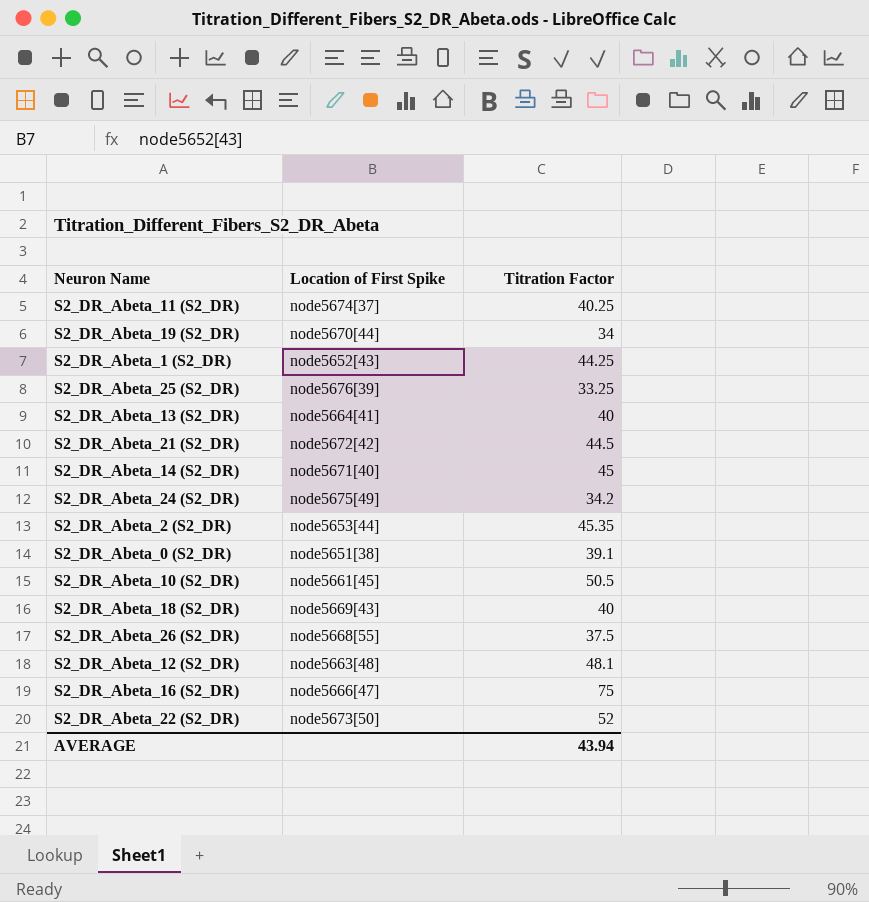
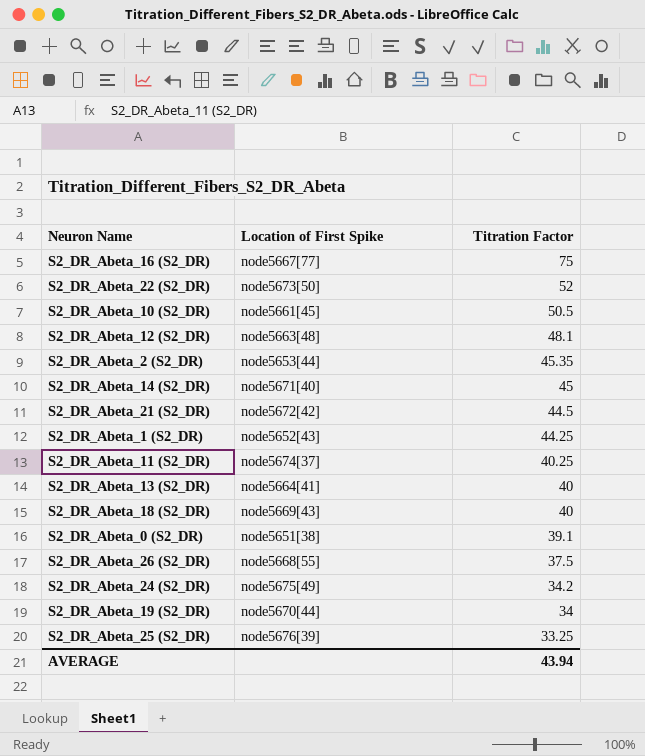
row order: none -> Titration Factor descending
S2_DR_Abeta_16 (S2_DR) | Location of First Spike: node5666[47] -> node5667[77]

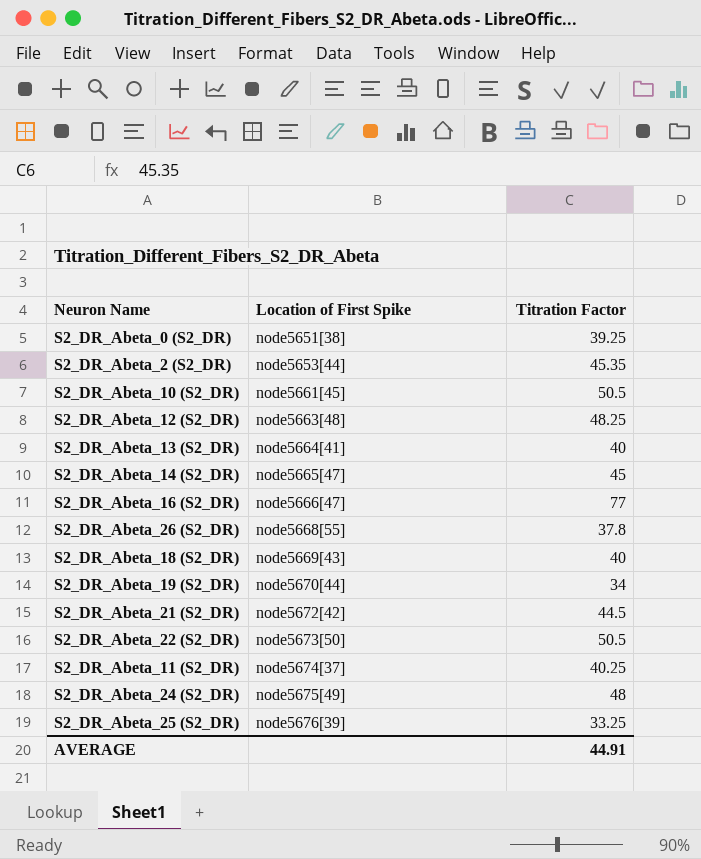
row order: Titration Factor descending -> Location of First Spike ascending
row S2_DR_Abeta_1 (S2_DR): node5652[43] | 44.25 -> none
S2_DR_Abeta_0 (S2_DR) | Titration Factor: 39.1 -> 39.25
S2_DR_Abeta_12 (S2_DR) | Titration Factor: 48.1 -> 48.25
S2_DR_Abeta_14 (S2_DR) | Location of First Spike: node5671[40] -> node5665[47]
S2_DR_Abeta_16 (S2_DR) | Location of First Spike: node5667[77] -> node5666[47]
S2_DR_Abeta_16 (S2_DR) | Titration Factor: 75 -> 77
S2_DR_Abeta_26 (S2_DR) | Titration Factor: 37.5 -> 37.8
S2_DR_Abeta_22 (S2_DR) | Titration Factor: 52 -> 50.5
S2_DR_Abeta_24 (S2_DR) | Titration Factor: 34.2 -> 48
AVERAGE | Titration Factor: 43.94 -> 44.91

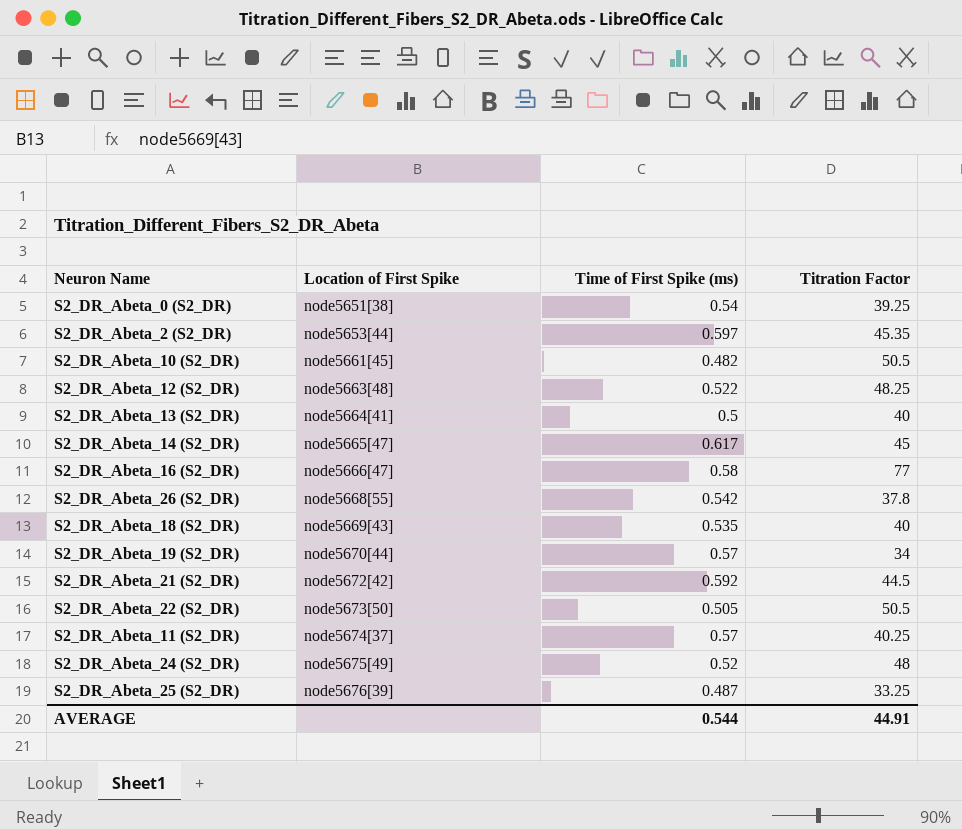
column Time of First Spike (ms) | position: none -> 3

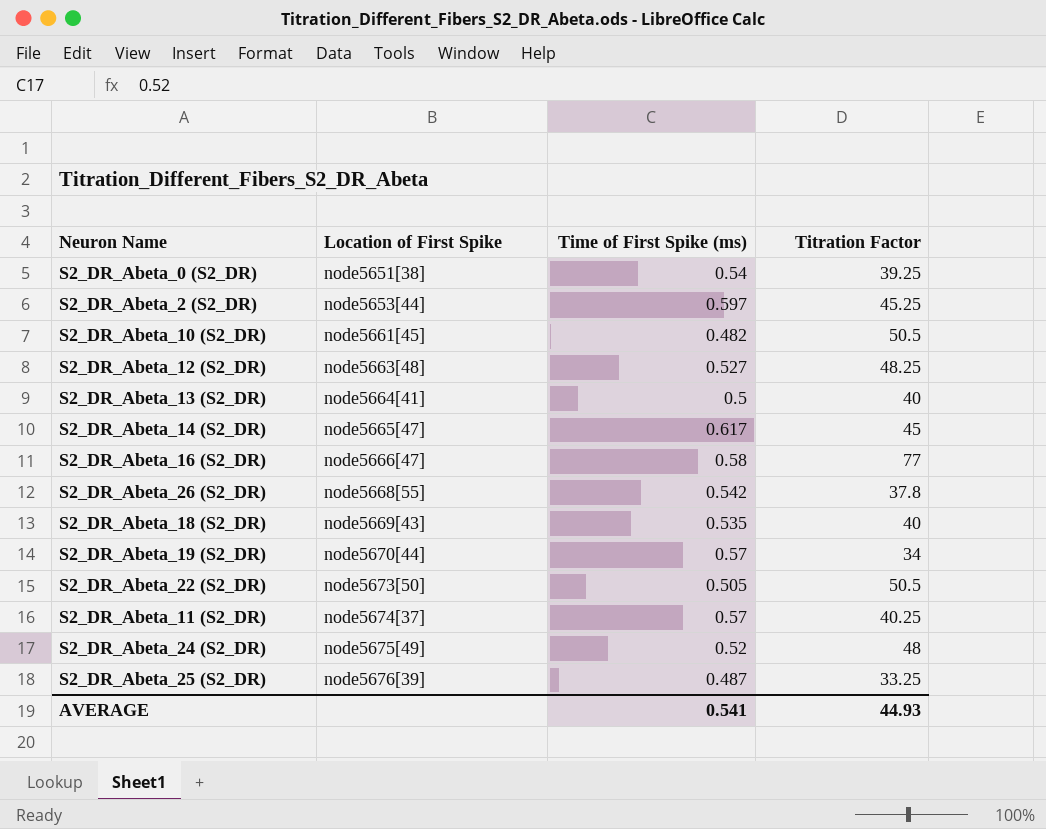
row S2_DR_Abeta_21 (S2_DR): node5672[42] | 0.592 | 44.5 -> none
S2_DR_Abeta_2 (S2_DR) | Titration Factor: 45.35 -> 45.25
S2_DR_Abeta_12 (S2_DR) | Time of First Spike (ms): 0.522 -> 0.527
AVERAGE | Time of First Spike (ms): 0.544 -> 0.541
AVERAGE | Titration Factor: 44.91 -> 44.93

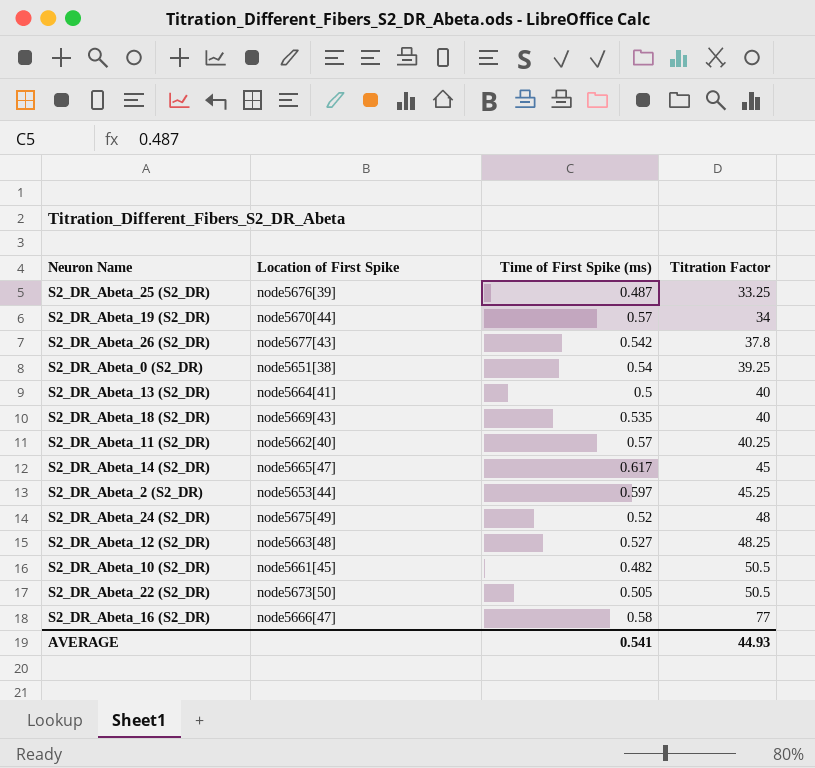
row order: Location of First Spike ascending -> Titration Factor ascending
S2_DR_Abeta_26 (S2_DR) | Location of First Spike: node5668[55] -> node5677[43]
S2_DR_Abeta_11 (S2_DR) | Location of First Spike: node5674[37] -> node5662[40]

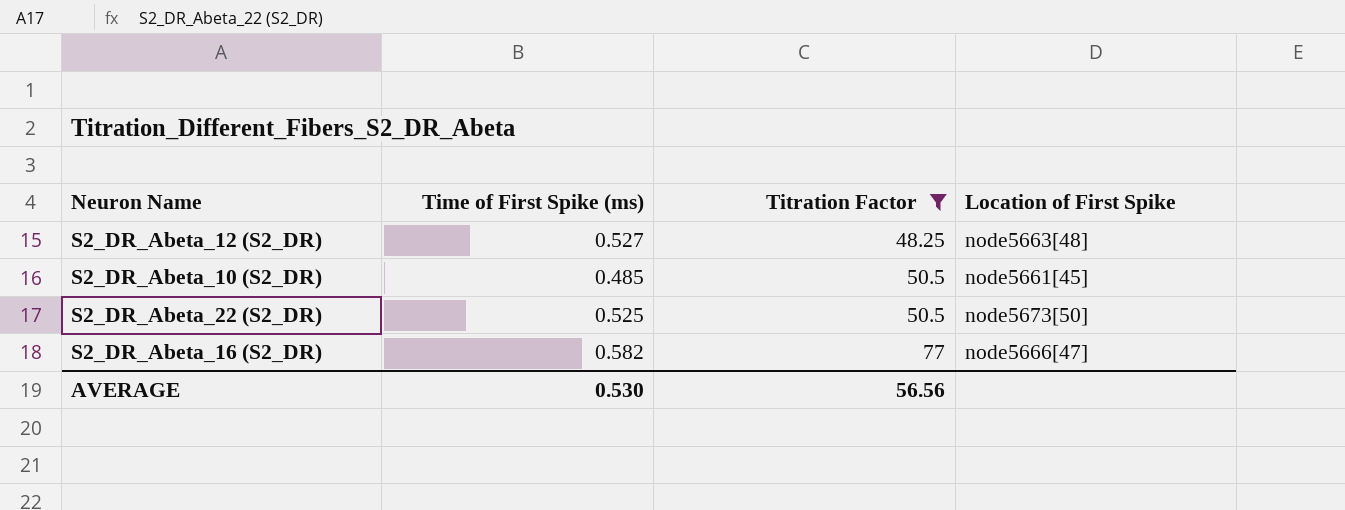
filter: none -> Titration Factor >= 48.25
column Location of First Spike | position: 2 -> 4
S2_DR_Abeta_10 (S2_DR) | Time of First Spike (ms): 0.482 -> 0.485
S2_DR_Abeta_22 (S2_DR) | Time of First Spike (ms): 0.505 -> 0.525
S2_DR_Abeta_16 (S2_DR) | Time of First Spike (ms): 0.58 -> 0.582
AVERAGE | Time of First Spike (ms): 0.541 -> 0.530
AVERAGE | Titration Factor: 44.93 -> 56.56

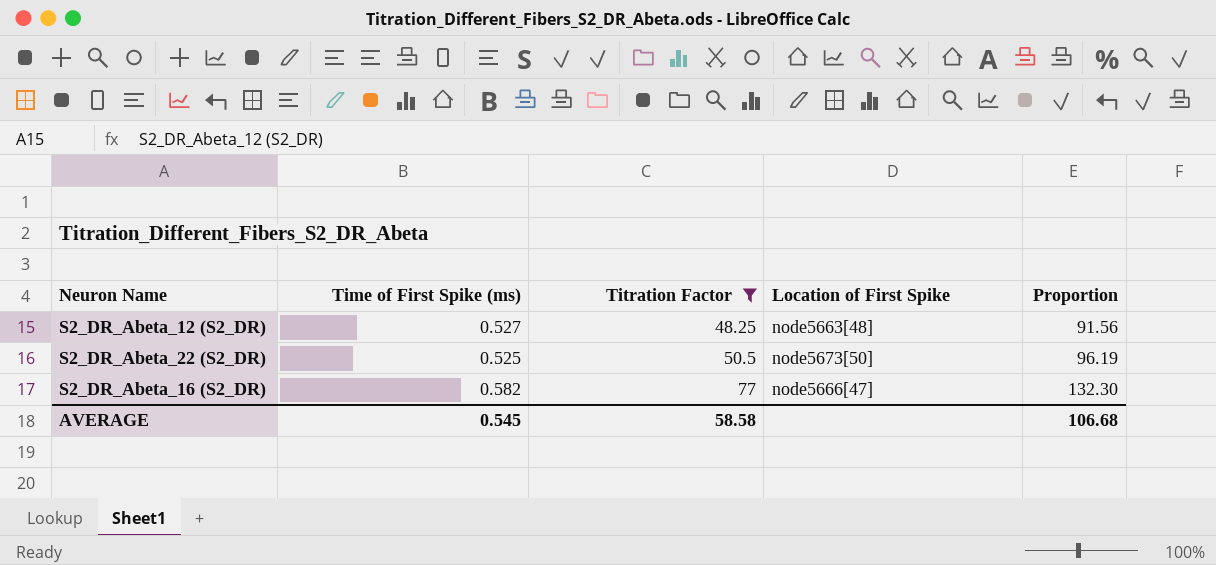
column Proportion | formula: none -> [Titration Factor] / [Time of First Spike (ms)]
row S2_DR_Abeta_10 (S2_DR): 0.485 | 50.5 | node5661[45] -> none
AVERAGE | Time of First Spike (ms): 0.530 -> 0.545
AVERAGE | Titration Factor: 56.56 -> 58.58

